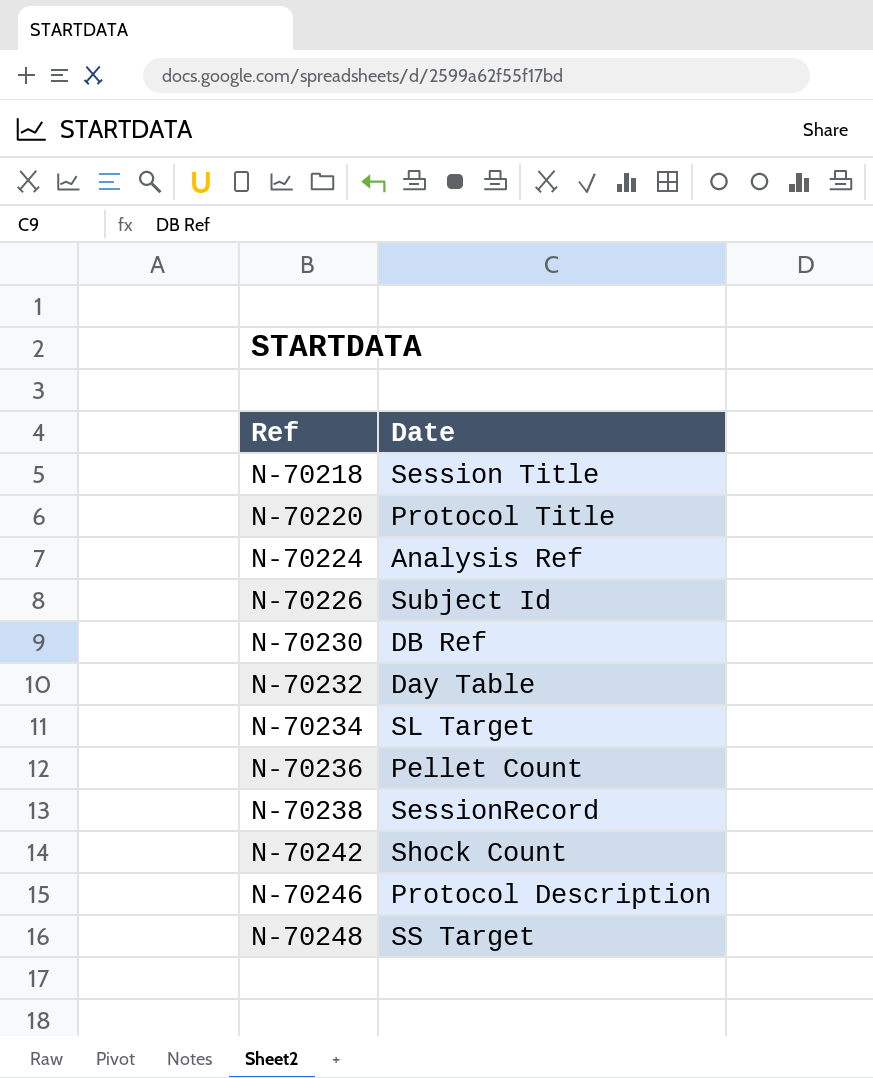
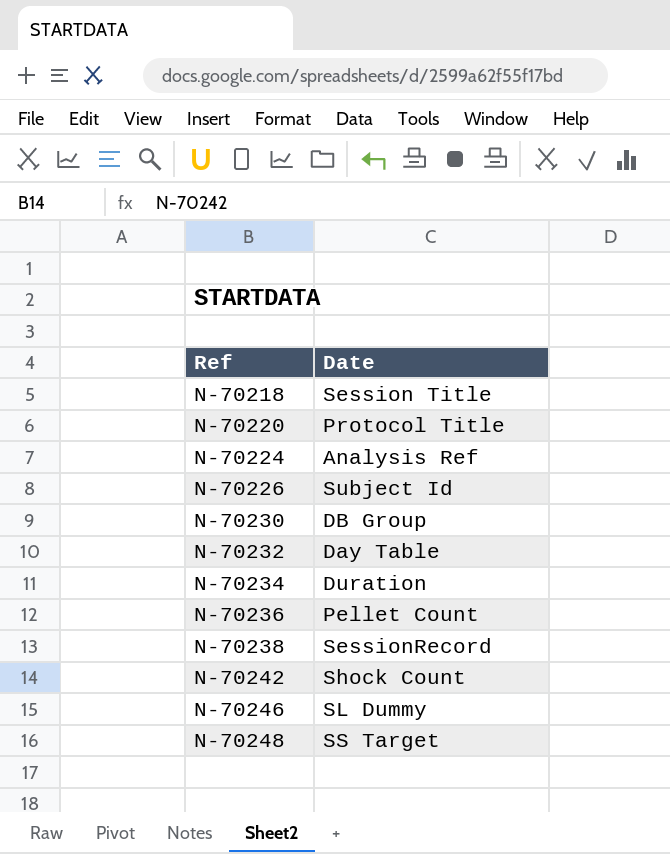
N-70230 | Date: DB Ref -> DB Group
N-70234 | Date: SL Target -> Duration
N-70246 | Date: Protocol Description -> SL Dummy

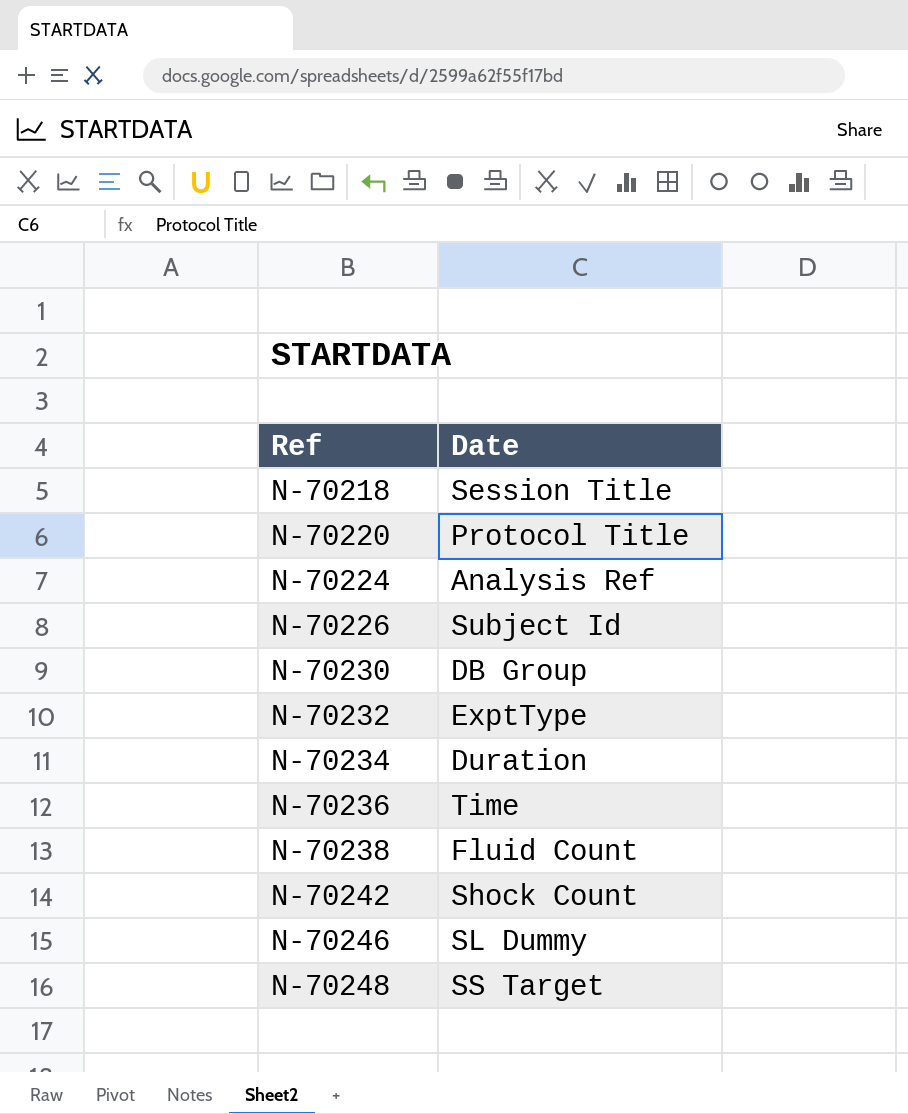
N-70232 | Date: Day Table -> ExptType
N-70236 | Date: Pellet Count -> Time
N-70238 | Date: SessionRecord -> Fluid Count

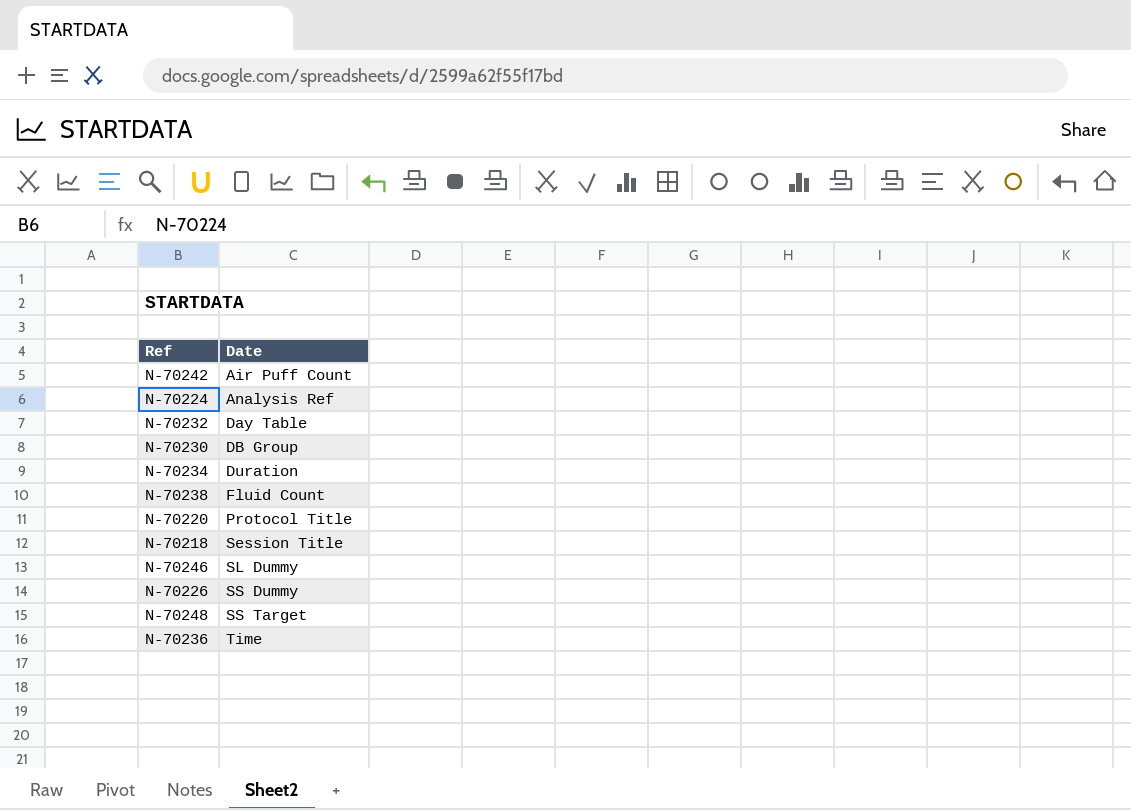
row order: Ref ascending -> Date ascending
N-70242 | Date: Shock Count -> Air Puff Count
N-70232 | Date: ExptType -> Day Table
N-70226 | Date: Subject Id -> SS Dummy

